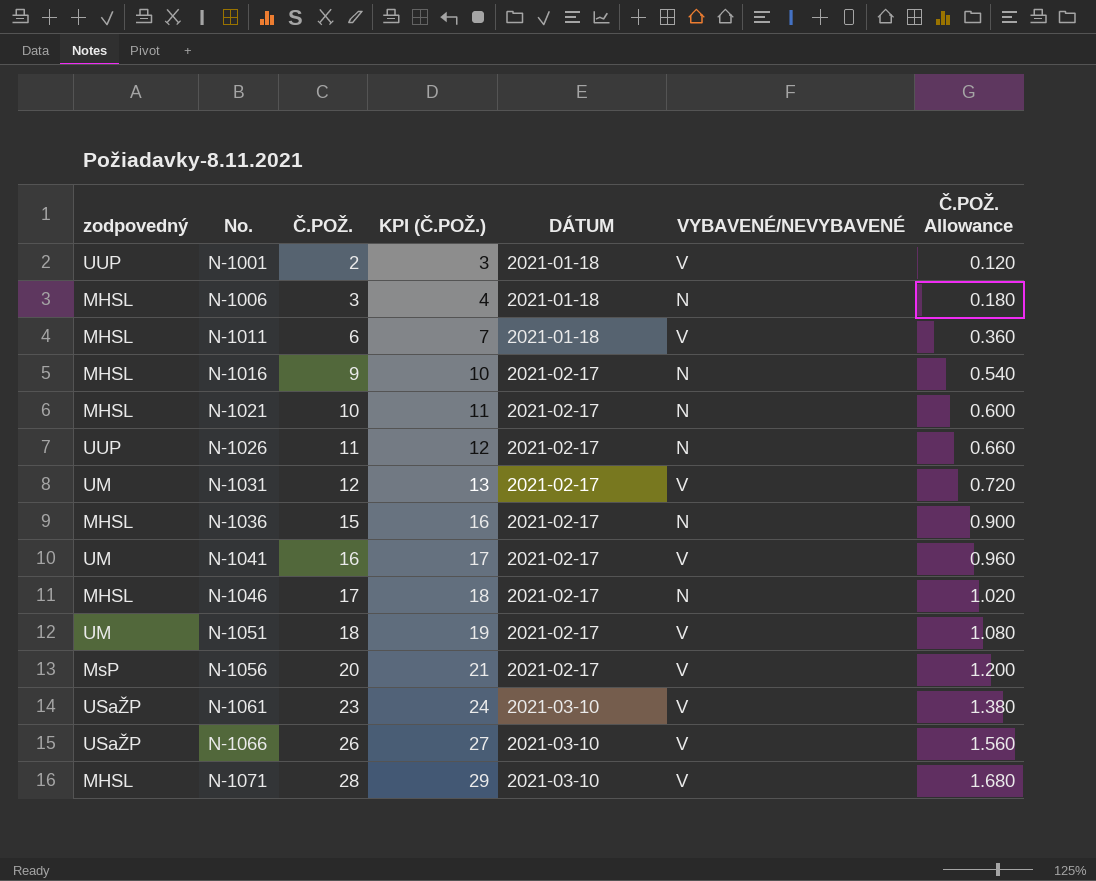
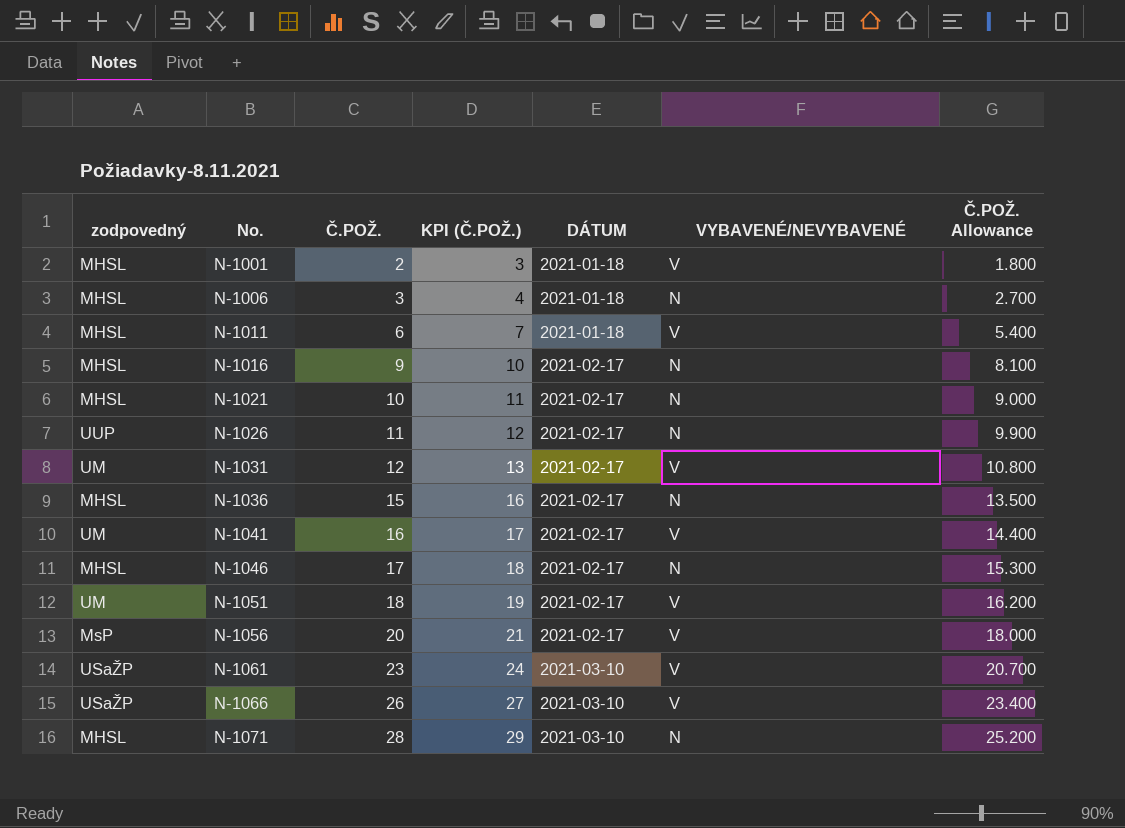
column Č.POŽ. Allowance | formula: [Č.POŽ.] * 0.06 -> [Č.POŽ.] * 0.9
N-1001 | zodpovedný: UUP -> MHSL
N-1071 | VYBAVENÉ/NEVYBAVENÉ: V -> N

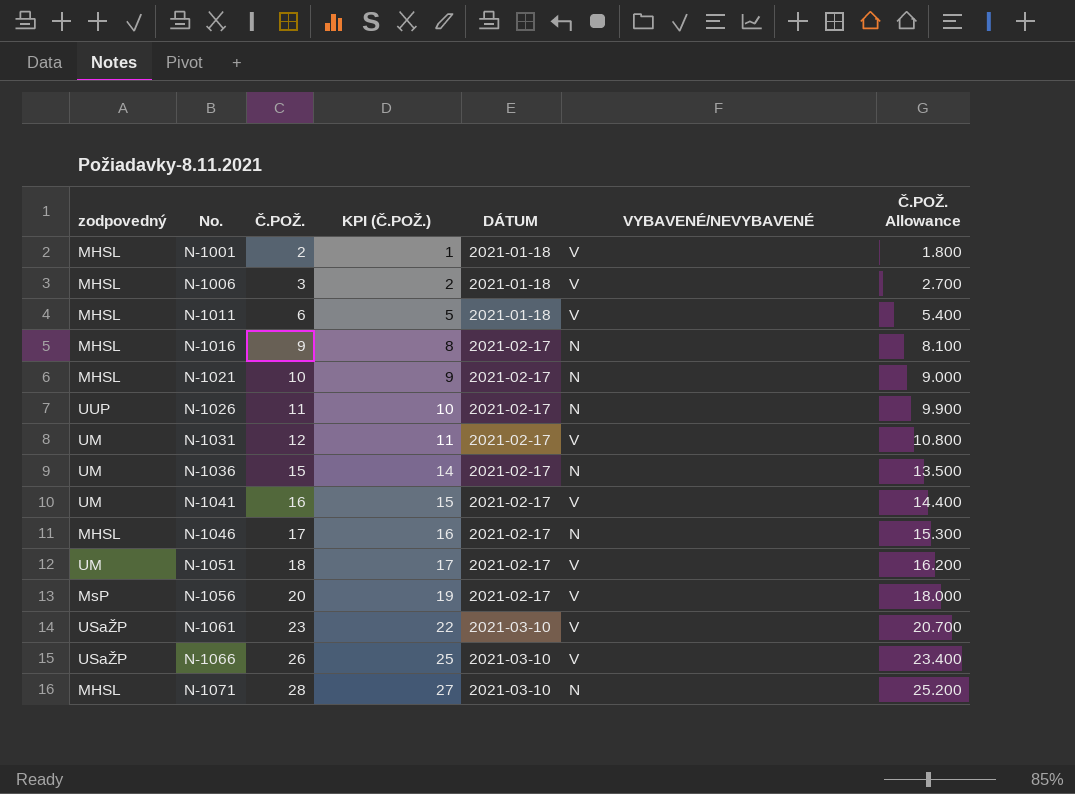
column KPI (Č.POŽ.) | formula: [Č.POŽ.] + 1 -> [Č.POŽ.] - 1
N-1006 | VYBAVENÉ/NEVYBAVENÉ: N -> V
N-1036 | zodpovedný: MHSL -> UM

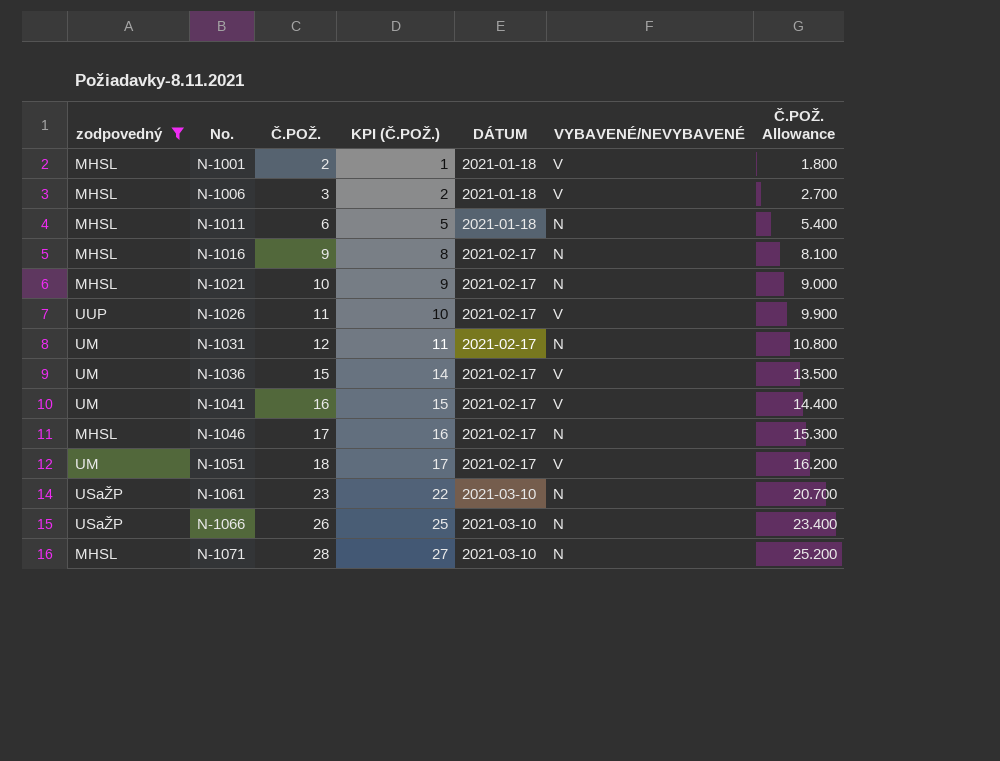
filter: none -> zodpovedný != MsP
N-1011 | VYBAVENÉ/NEVYBAVENÉ: V -> N
N-1026 | VYBAVENÉ/NEVYBAVENÉ: N -> V
N-1031 | VYBAVENÉ/NEVYBAVENÉ: V -> N
N-1036 | VYBAVENÉ/NEVYBAVENÉ: N -> V
N-1061 | VYBAVENÉ/NEVYBAVENÉ: V -> N
N-1066 | VYBAVENÉ/NEVYBAVENÉ: V -> N

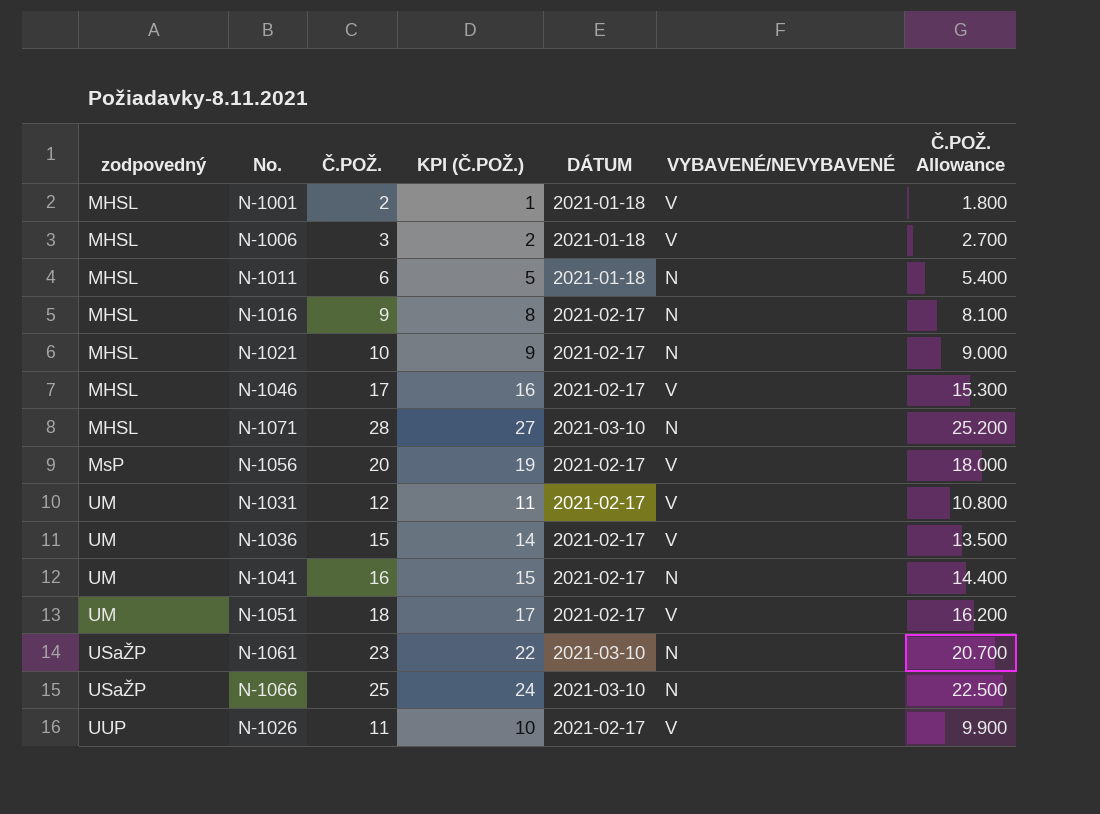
filter: zodpovedný != MsP -> none
row order: No. ascending -> zodpovedný ascending
N-1046 | VYBAVENÉ/NEVYBAVENÉ: N -> V
N-1031 | VYBAVENÉ/NEVYBAVENÉ: N -> V
N-1041 | VYBAVENÉ/NEVYBAVENÉ: V -> N
N-1066 | Č.POŽ.: 26 -> 25
N-1066 | KPI (Č.POŽ.): 25 -> 24
N-1066 | Č.POŽ. Allowance: 23.400 -> 22.500

